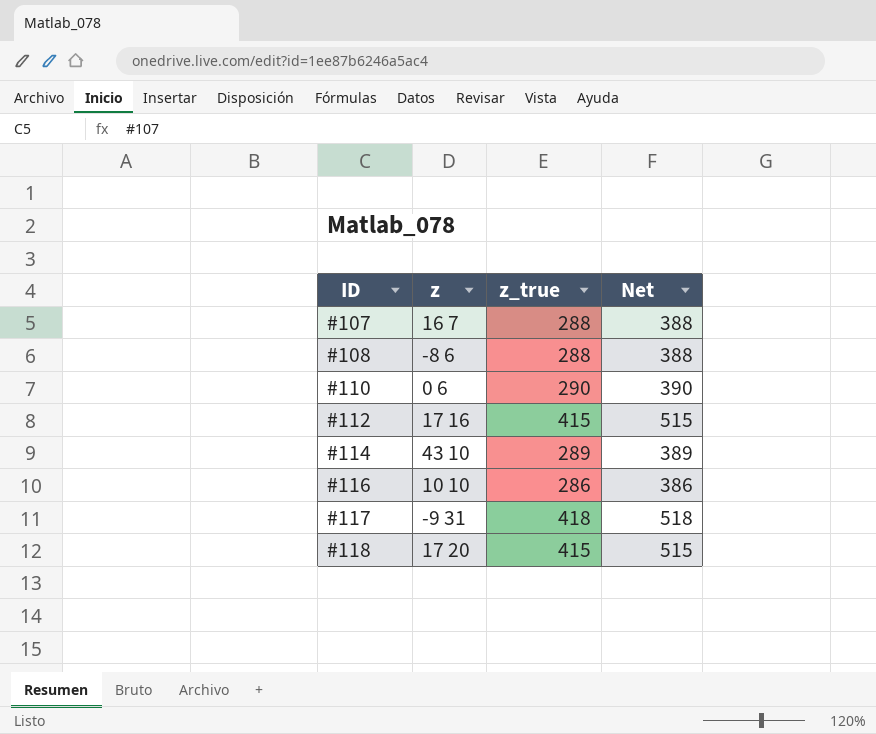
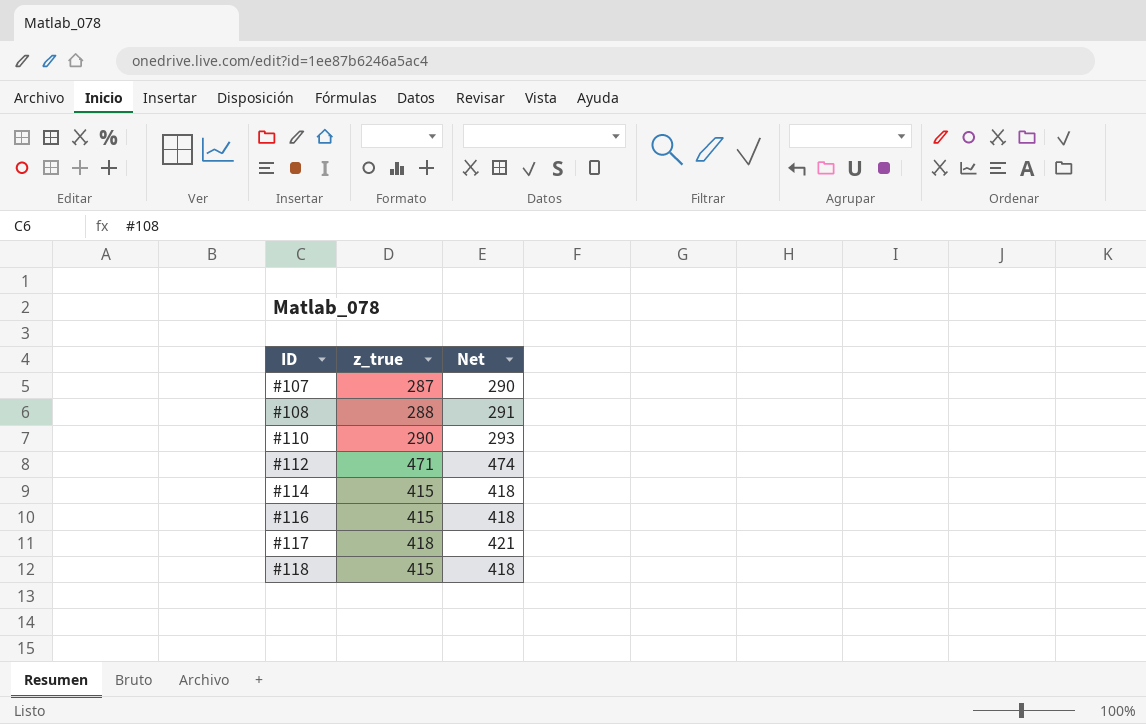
column z | position: 2 -> none
column Net | formula: [z_true] + 100 -> [z_true] + 3
#107 | z_true: 288 -> 287
#112 | z_true: 415 -> 471
#114 | z_true: 289 -> 415
#116 | z_true: 286 -> 415

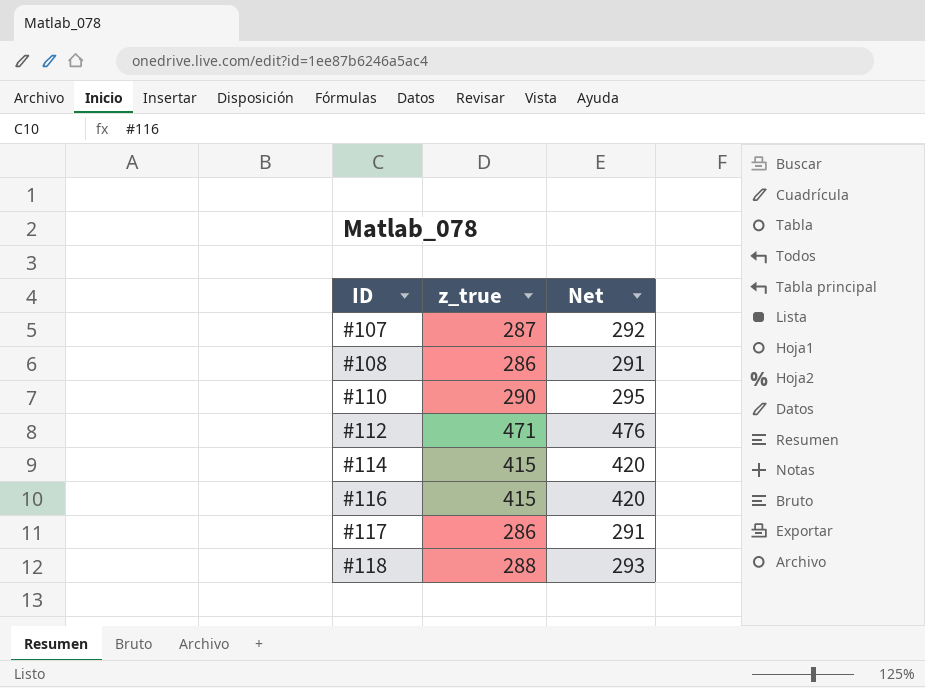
column Net | formula: [z_true] + 3 -> [z_true] + 5
#108 | z_true: 288 -> 286
#117 | z_true: 418 -> 286
#118 | z_true: 415 -> 288

